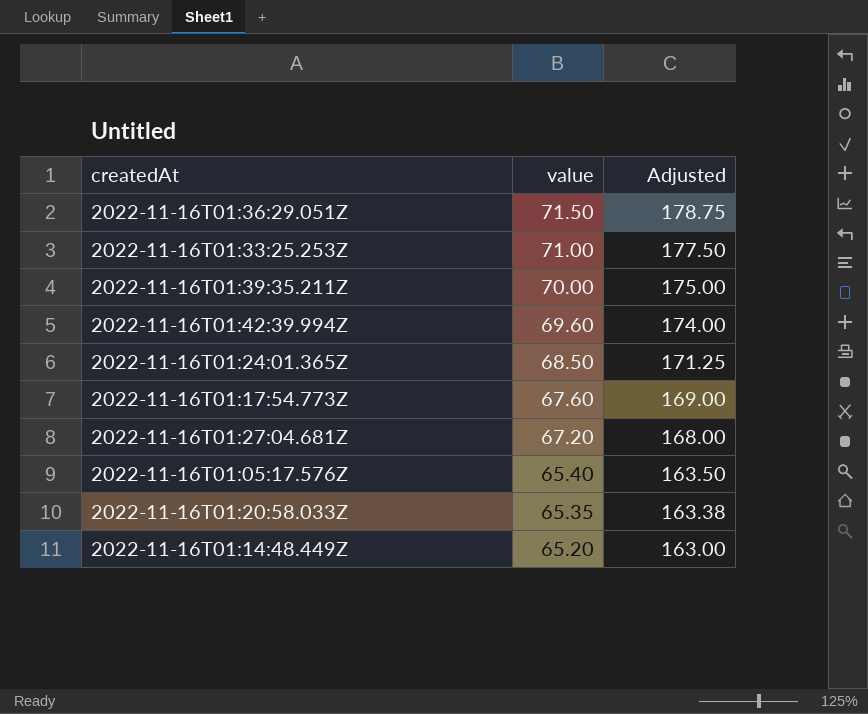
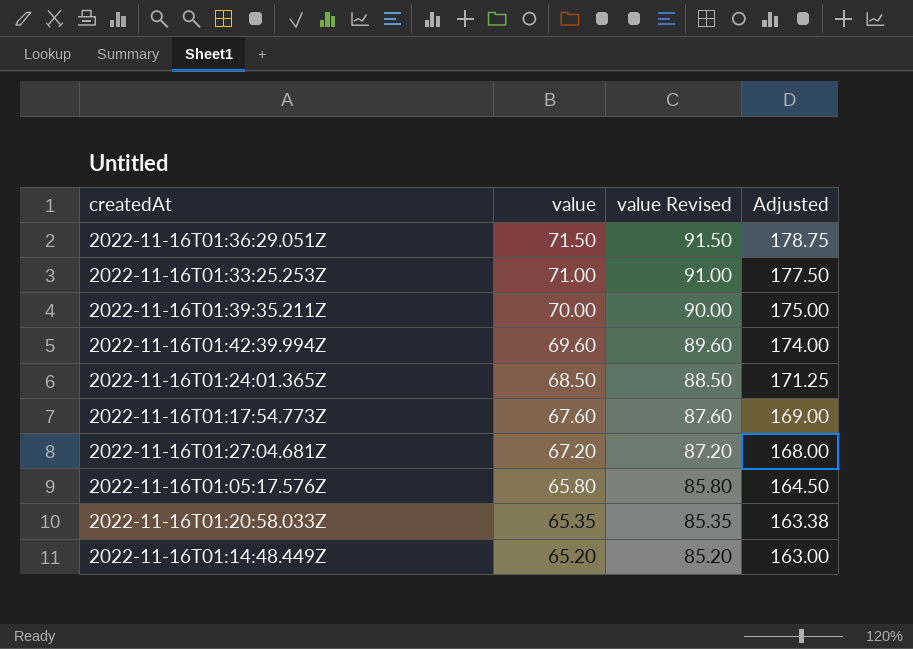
column value Revised | formula: none -> [value] + 20
2022-11-16T01:05:17.576Z | value: 65.40 -> 65.80
2022-11-16T01:05:17.576Z | Adjusted: 163.50 -> 164.50

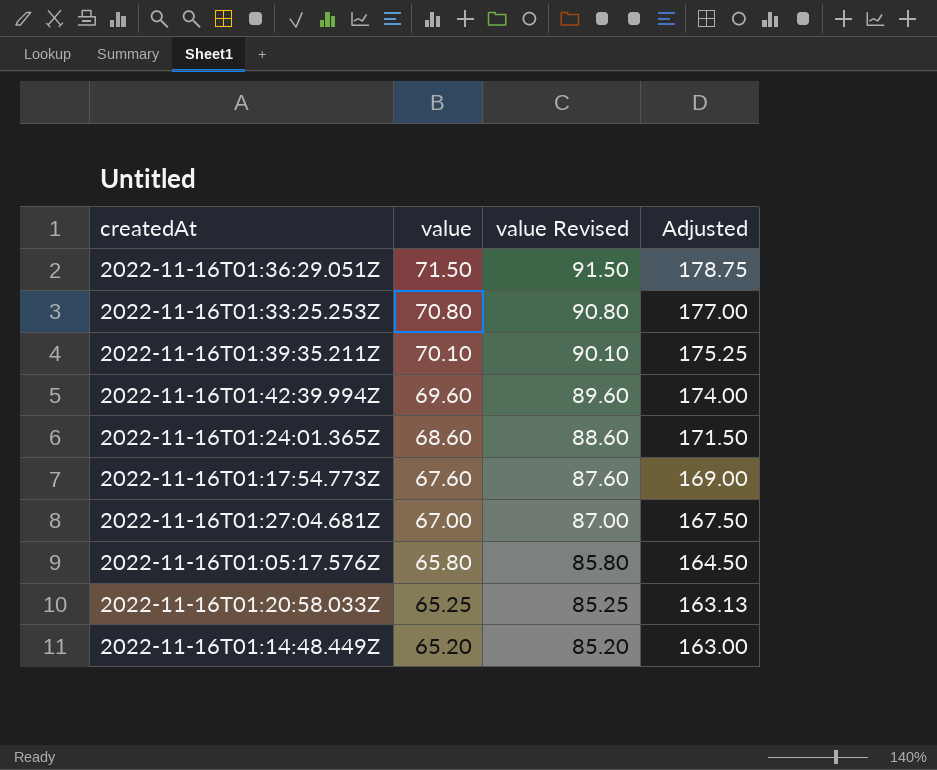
2022-11-16T01:33:25.253Z | value: 71.00 -> 70.80
2022-11-16T01:33:25.253Z | value Revised: 91.00 -> 90.80
2022-11-16T01:33:25.253Z | Adjusted: 177.50 -> 177.00
2022-11-16T01:39:35.211Z | value: 70.00 -> 70.10
2022-11-16T01:39:35.211Z | value Revised: 90.00 -> 90.10
2022-11-16T01:39:35.211Z | Adjusted: 175.00 -> 175.25
2022-11-16T01:24:01.365Z | value: 68.50 -> 68.60
2022-11-16T01:24:01.365Z | value Revised: 88.50 -> 88.60
2022-11-16T01:24:01.365Z | Adjusted: 171.25 -> 171.50
2022-11-16T01:27:04.681Z | value: 67.20 -> 67.00
2022-11-16T01:27:04.681Z | value Revised: 87.20 -> 87.00
2022-11-16T01:27:04.681Z | Adjusted: 168.00 -> 167.50
2022-11-16T01:20:58.033Z | value: 65.35 -> 65.25
2022-11-16T01:20:58.033Z | value Revised: 85.35 -> 85.25
2022-11-16T01:20:58.033Z | Adjusted: 163.38 -> 163.13

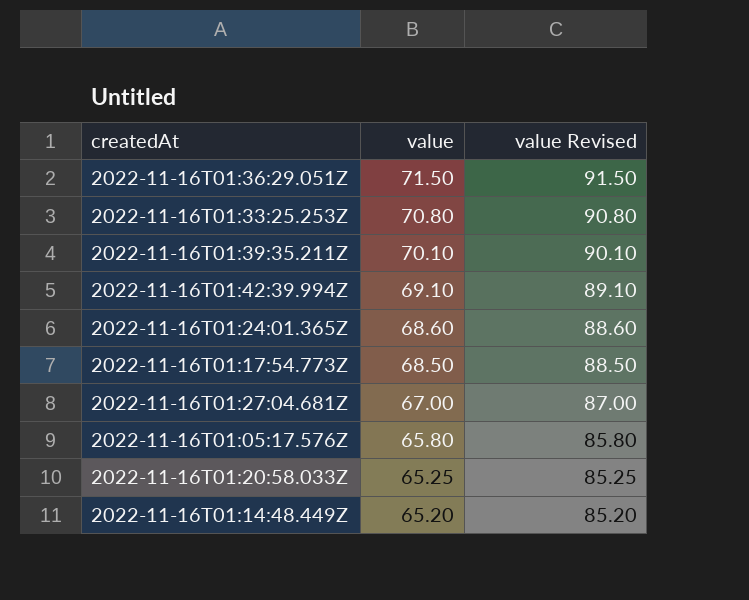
column Adjusted | formula: [value] * 2.5 -> none
2022-11-16T01:42:39.994Z | value: 69.60 -> 69.10
2022-11-16T01:42:39.994Z | value Revised: 89.60 -> 89.10
2022-11-16T01:17:54.773Z | value: 67.60 -> 68.50
2022-11-16T01:17:54.773Z | value Revised: 87.60 -> 88.50

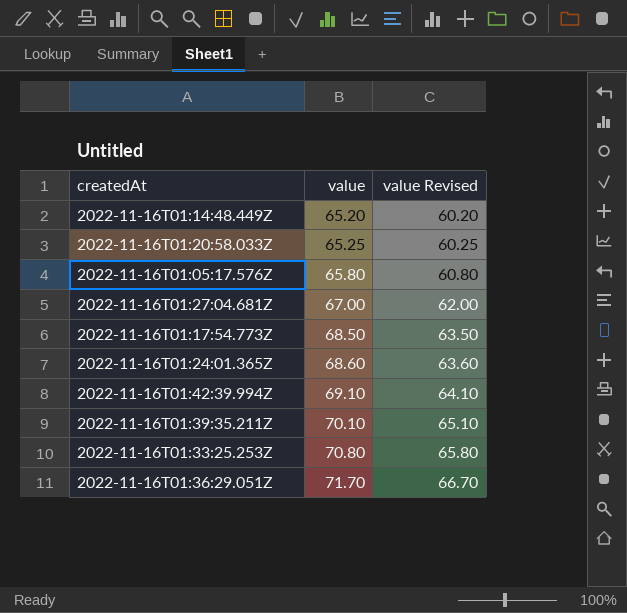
row order: value descending -> value ascending
column value Revised | formula: [value] + 20 -> [value] - 5
2022-11-16T01:36:29.051Z | value: 71.50 -> 71.70

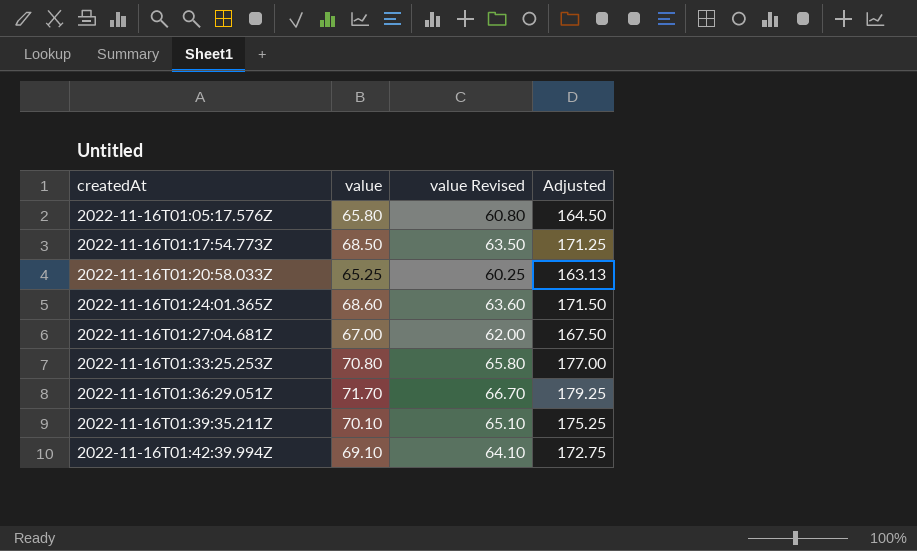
row order: value ascending -> createdAt ascending
column Adjusted | formula: none -> [value] * 2.5
row 2022-11-16T01:14:48.449Z: 65.20 | 60.20 -> none

